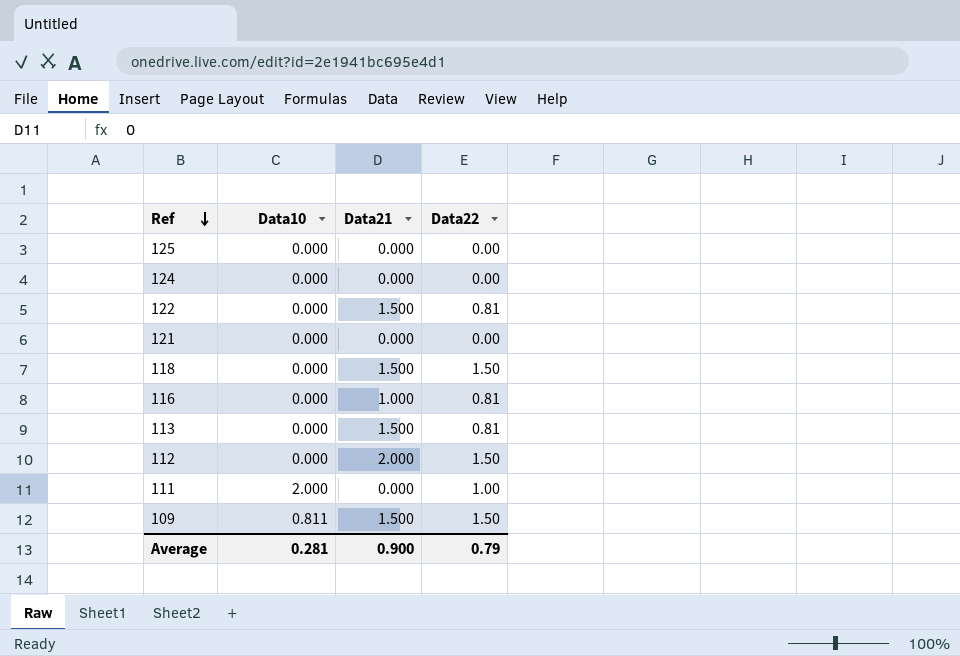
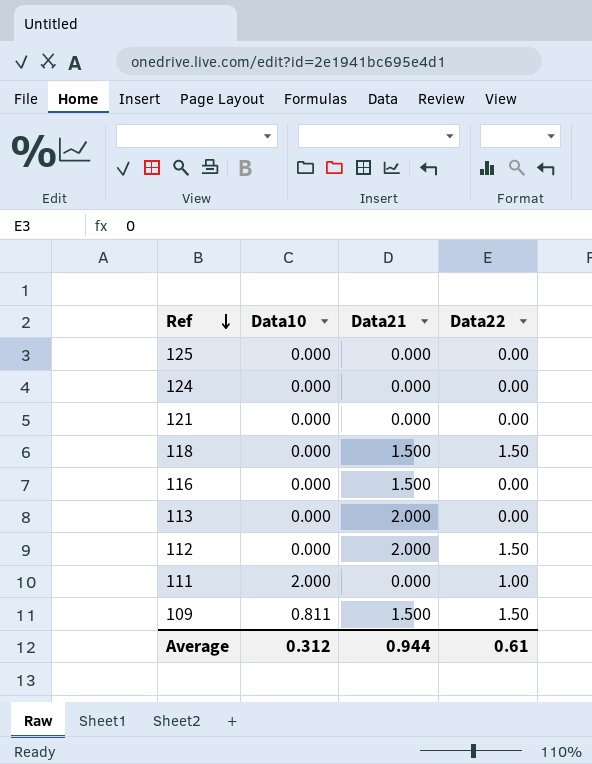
row 122: 0.000 | 1.500 | 0.81 -> none
116 | Data21: 1.000 -> 1.500
116 | Data22: 0.81 -> 0.00
113 | Data21: 1.500 -> 2.000
113 | Data22: 0.81 -> 0.00
Average | Data10: 0.281 -> 0.312
Average | Data21: 0.900 -> 0.944
Average | Data22: 0.79 -> 0.61

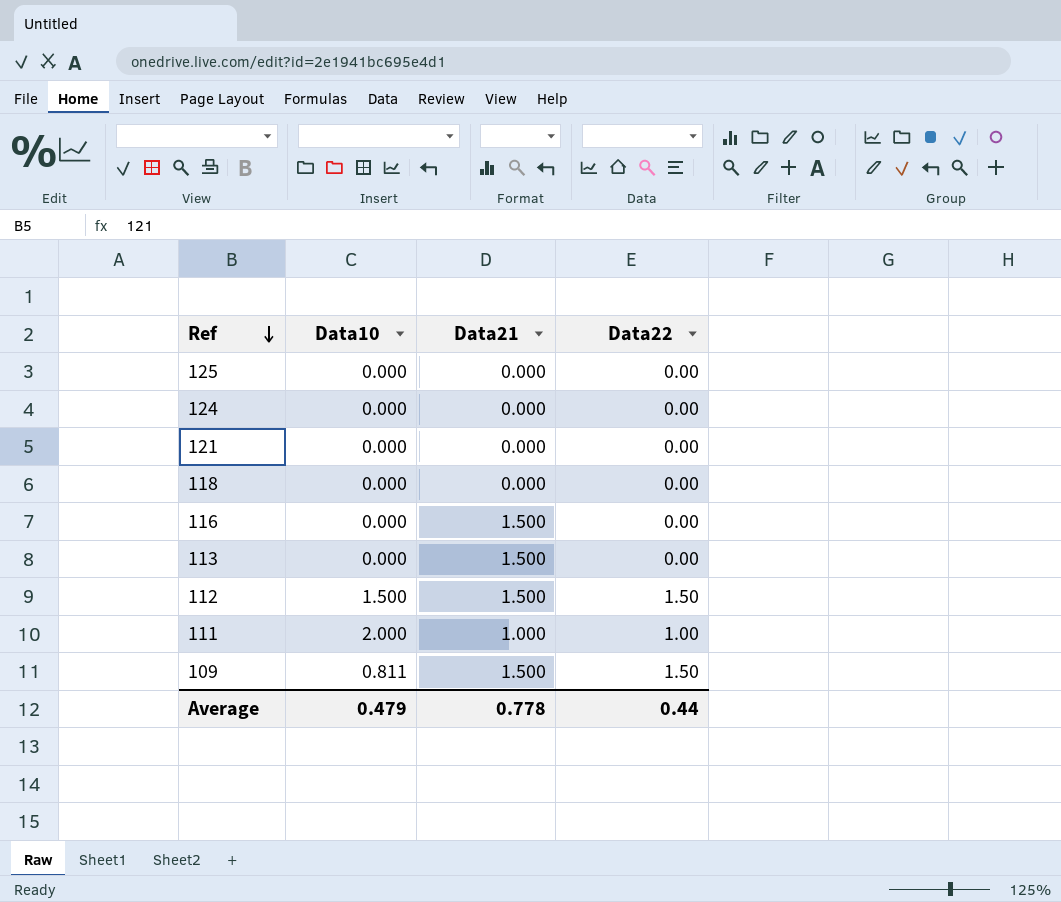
118 | Data21: 1.500 -> 0.000
118 | Data22: 1.50 -> 0.00
113 | Data21: 2.000 -> 1.500
112 | Data10: 0.000 -> 1.500
112 | Data21: 2.000 -> 1.500
111 | Data21: 0.000 -> 1.000
Average | Data10: 0.312 -> 0.479
Average | Data21: 0.944 -> 0.778
Average | Data22: 0.61 -> 0.44

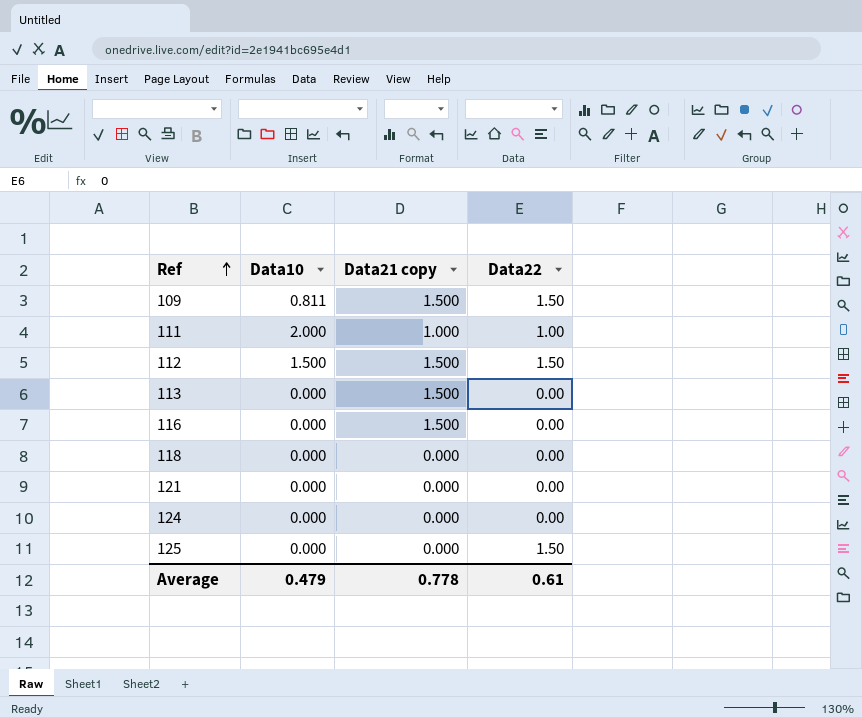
row order: Ref descending -> Ref ascending
column name: Data21 -> Data21 copy
125 | Data22: 0.00 -> 1.50
Average | Data22: 0.44 -> 0.61

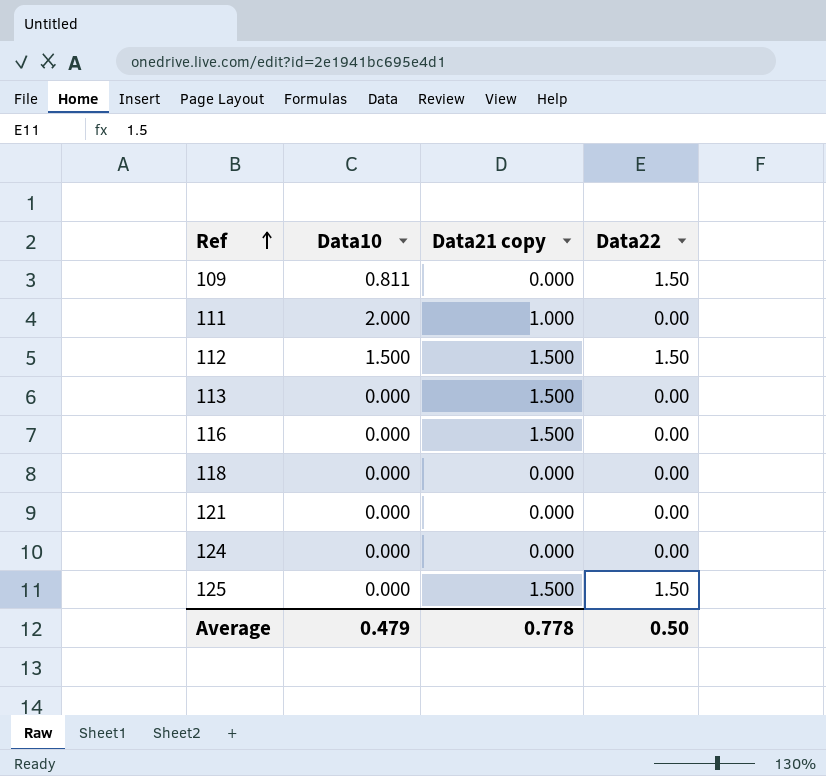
109 | Data21 copy: 1.500 -> 0.000
111 | Data22: 1.00 -> 0.00
125 | Data21 copy: 0.000 -> 1.500
Average | Data22: 0.61 -> 0.50

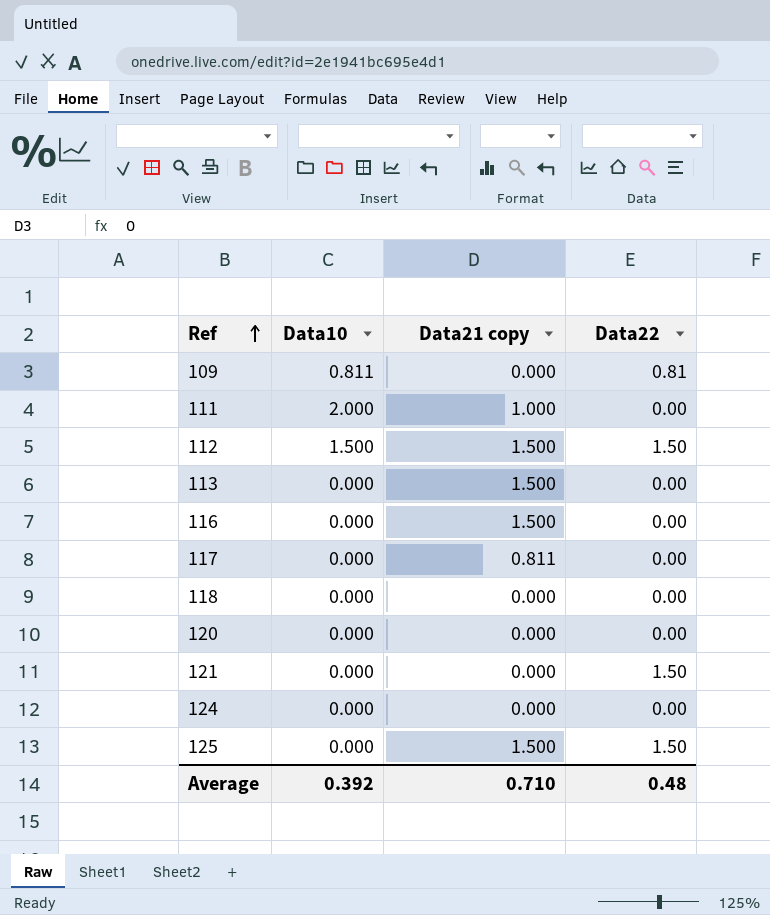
109 | Data22: 1.50 -> 0.81
row 117: none -> 0.000 | 0.811 | 0.00
row 120: none -> 0.000 | 0.000 | 0.00
121 | Data22: 0.00 -> 1.50
Average | Data10: 0.479 -> 0.392
Average | Data21 copy: 0.778 -> 0.710
Average | Data22: 0.50 -> 0.48

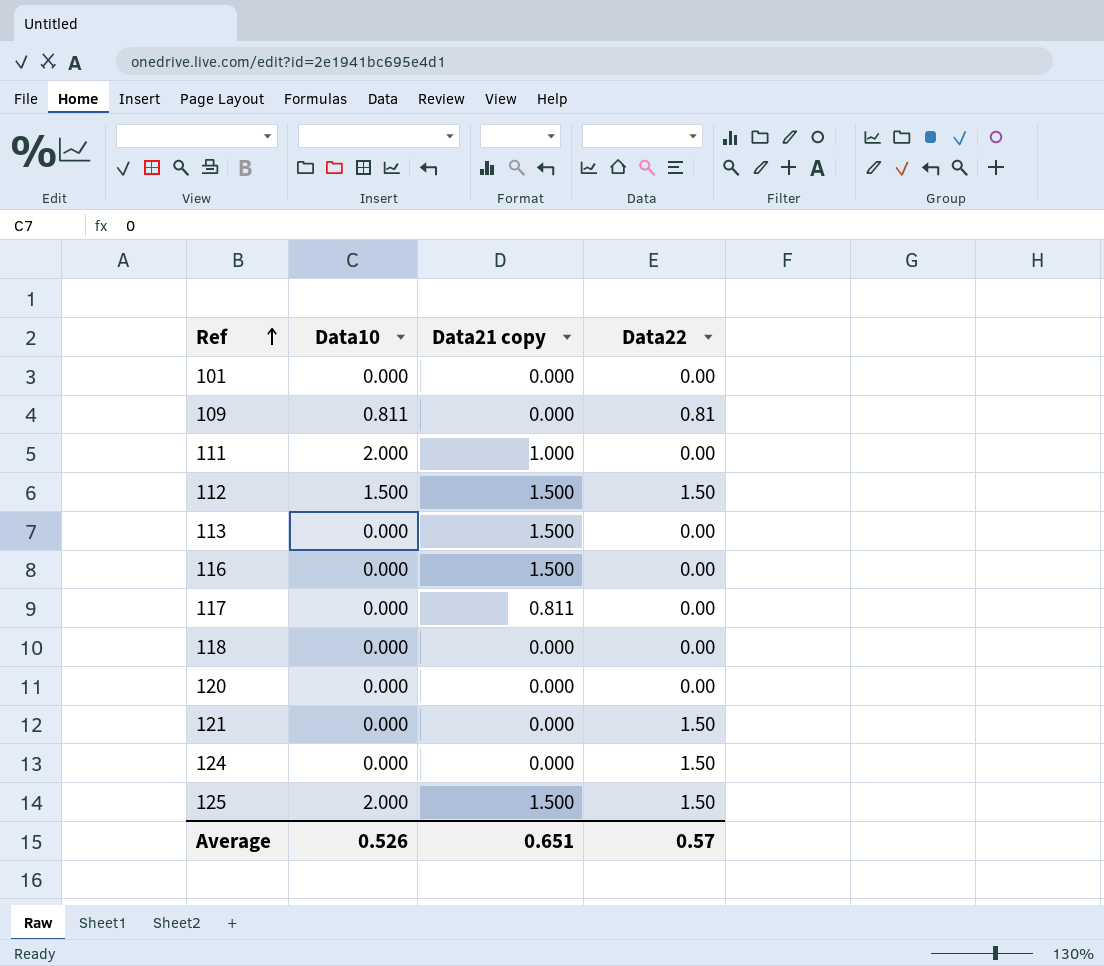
row 101: none -> 0.000 | 0.000 | 0.00
124 | Data22: 0.00 -> 1.50
125 | Data10: 0.000 -> 2.000
Average | Data10: 0.392 -> 0.526
Average | Data21 copy: 0.710 -> 0.651
Average | Data22: 0.48 -> 0.57

